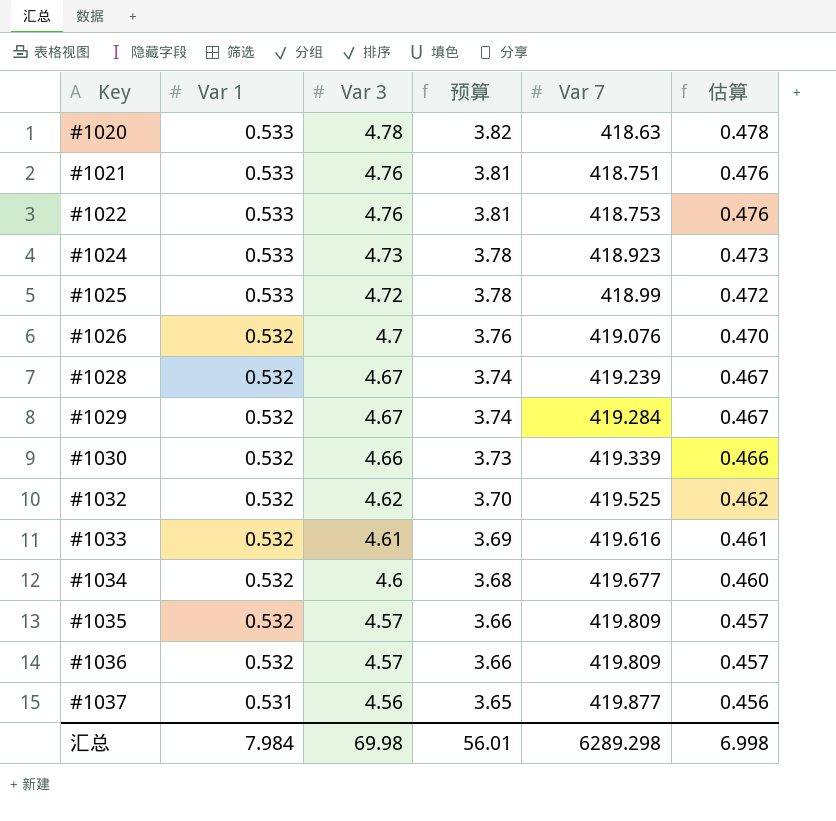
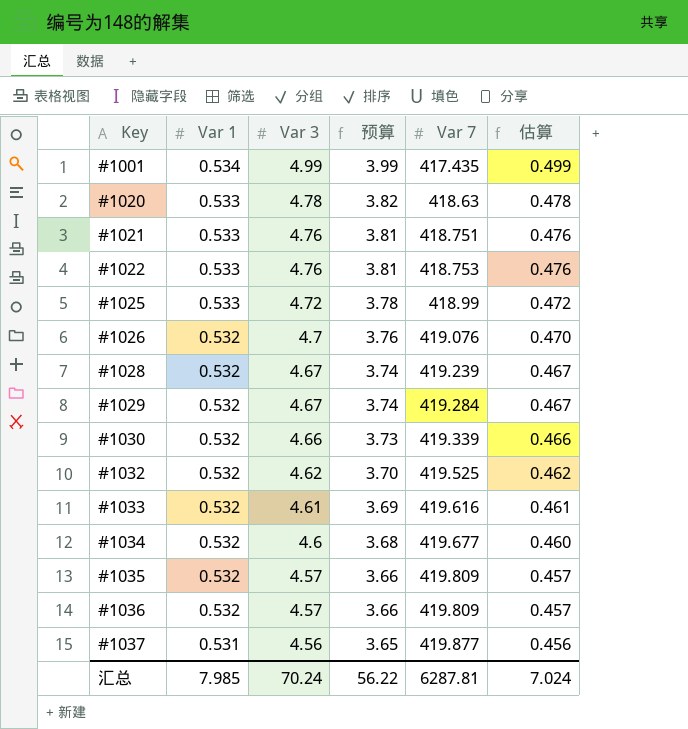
row #1024: 0.533 | 4.73 | 3.78 | 418.923 | 0.473 -> none
row #1001: none -> 0.534 | 4.99 | 3.99 | 417.435 | 0.499
汇总 | Var 1: 7.984 -> 7.985
汇总 | Var 3: 69.98 -> 70.24
汇总 | 预算: 56.01 -> 56.22
汇总 | Var 7: 6289.298 -> 6287.81
汇总 | 估算: 6.998 -> 7.024

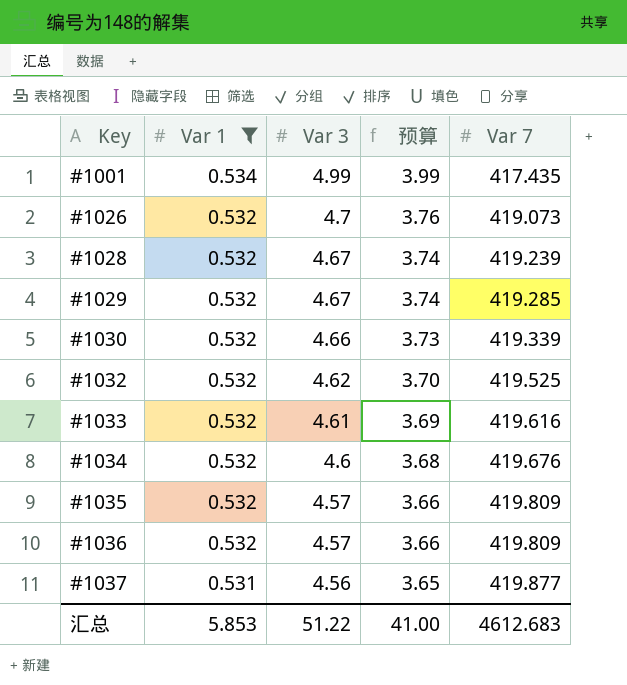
filter: none -> Var 1 != 0.533
column 估算 | formula: [Var 3] * 0.1 -> none
#1026 | Var 7: 419.076 -> 419.073
#1029 | Var 7: 419.284 -> 419.285
#1034 | Var 7: 419.677 -> 419.676
汇总 | Var 1: 7.985 -> 5.853
汇总 | Var 3: 70.24 -> 51.22
汇总 | 预算: 56.22 -> 41.00
汇总 | Var 7: 6287.81 -> 4612.683

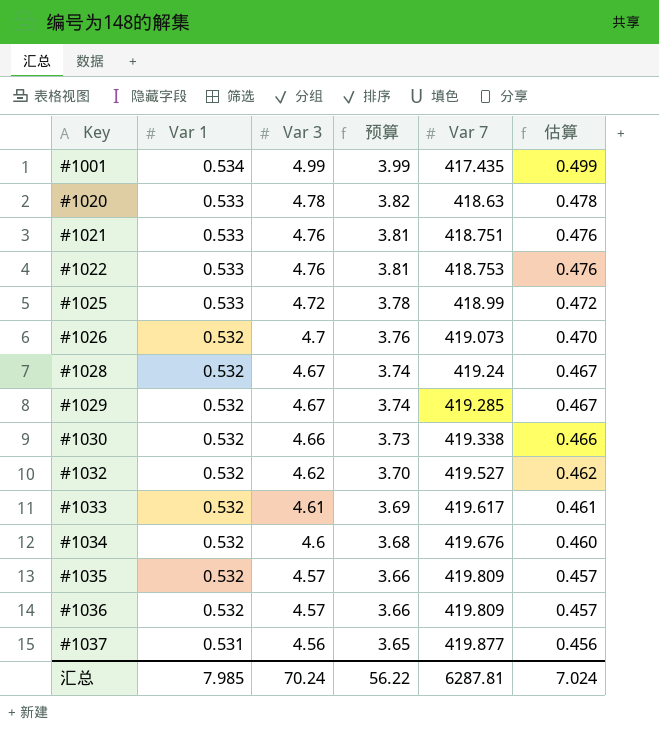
filter: Var 1 != 0.533 -> none
column 估算 | formula: none -> [Var 3] * 0.1
#1028 | Var 7: 419.239 -> 419.24
#1030 | Var 7: 419.339 -> 419.338
#1032 | Var 7: 419.525 -> 419.527
#1033 | Var 7: 419.616 -> 419.617
汇总 | Var 1: 5.853 -> 7.985
汇总 | Var 3: 51.22 -> 70.24
汇总 | 预算: 41.00 -> 56.22
汇总 | Var 7: 4612.683 -> 6287.81

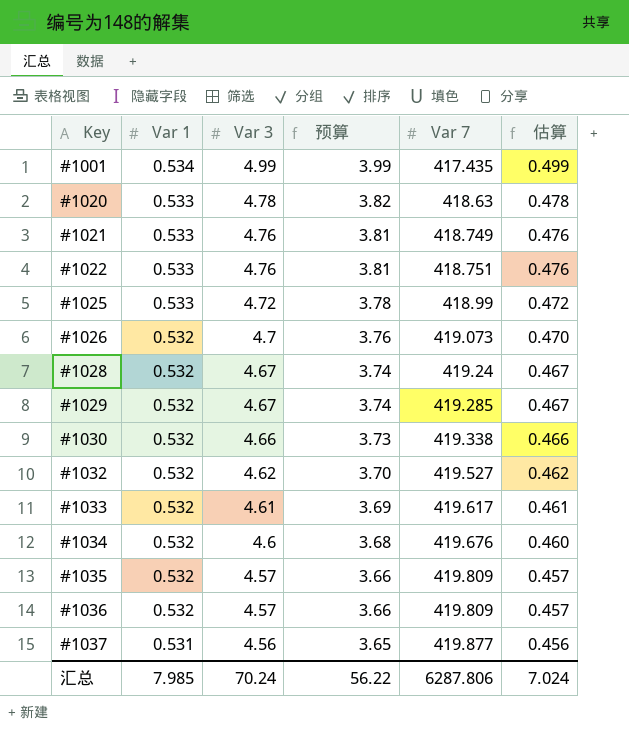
#1021 | Var 7: 418.751 -> 418.749
#1022 | Var 7: 418.753 -> 418.751
汇总 | Var 7: 6287.81 -> 6287.806

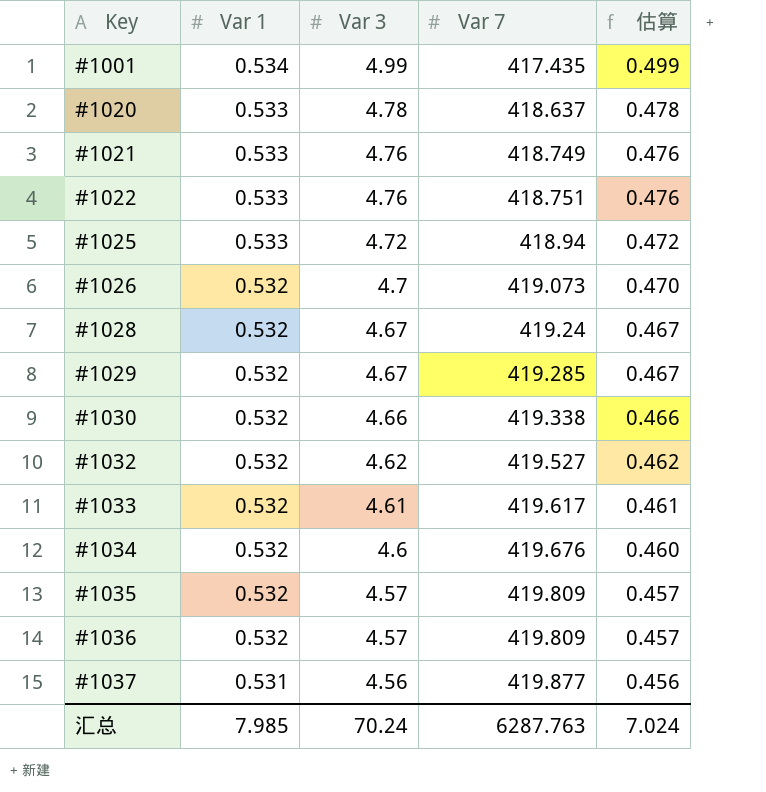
column 预算 | formula: [Var 3] * 0.8 -> none
#1020 | Var 7: 418.63 -> 418.637
#1025 | Var 7: 418.99 -> 418.94
汇总 | Var 7: 6287.806 -> 6287.763

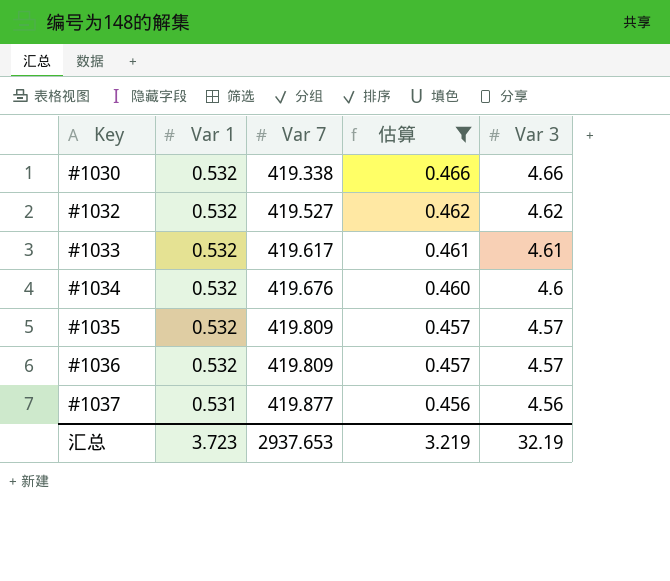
filter: none -> 估算 <= 0.466
column Var 3 | position: 3 -> 5
汇总 | Var 1: 7.985 -> 3.723
汇总 | Var 7: 6287.763 -> 2937.653
汇总 | 估算: 7.024 -> 3.219
汇总 | Var 3: 70.24 -> 32.19

